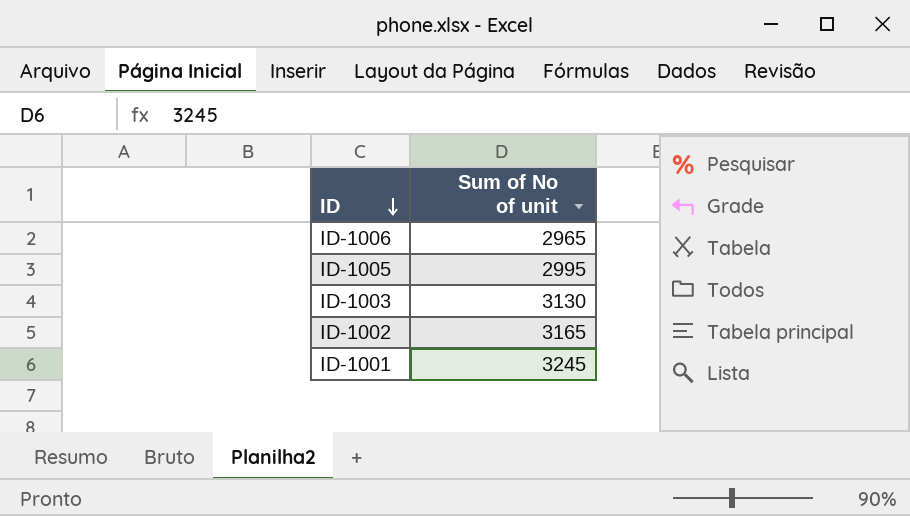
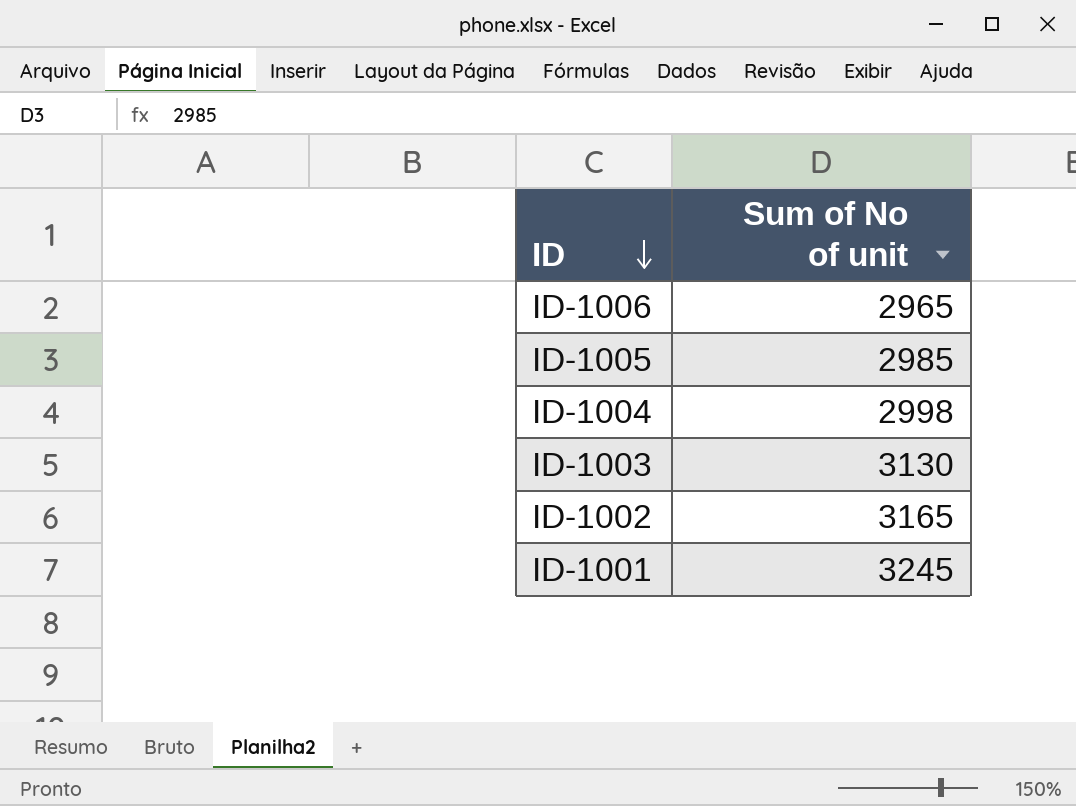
ID-1005 | Sum of No of unit: 2995 -> 2985
row ID-1004: none -> 2998

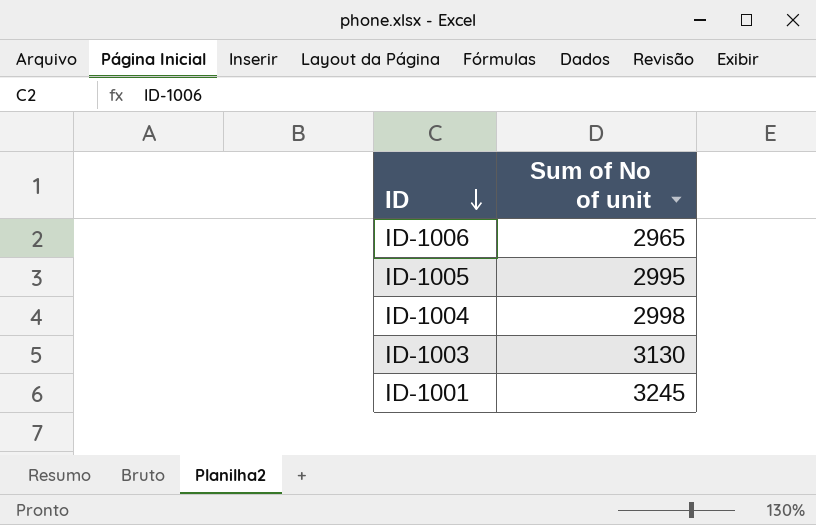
row ID-1002: 3165 -> none
ID-1005 | Sum of No of unit: 2985 -> 2995

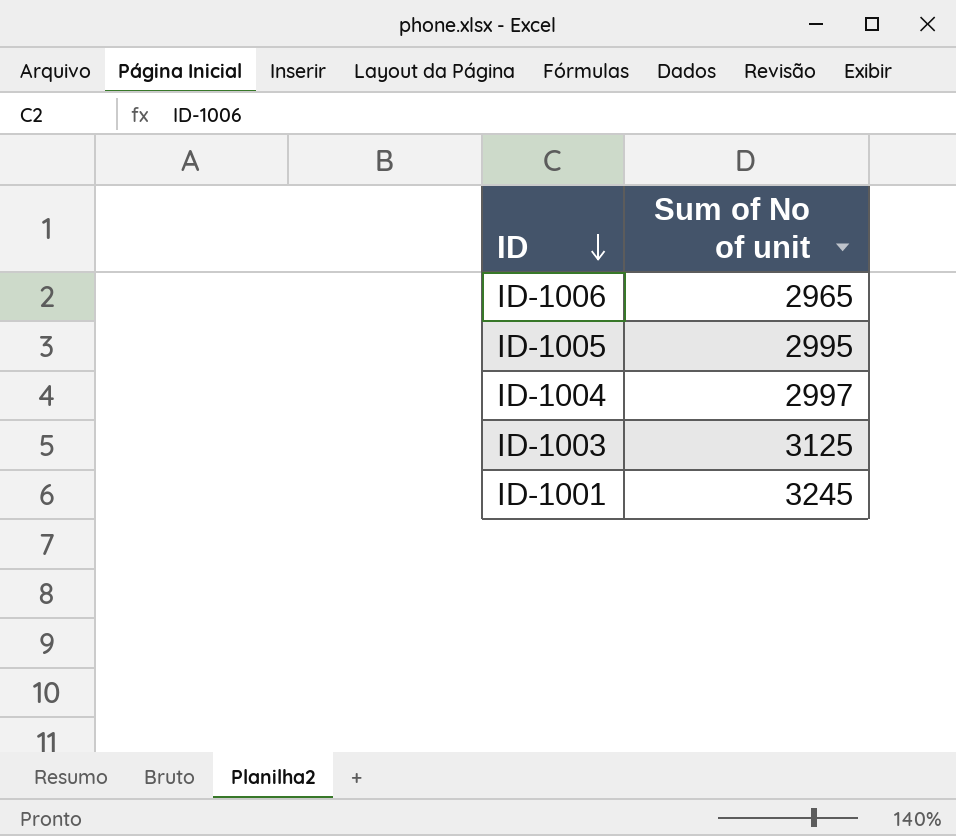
ID-1004 | Sum of No of unit: 2998 -> 2997
ID-1003 | Sum of No of unit: 3130 -> 3125

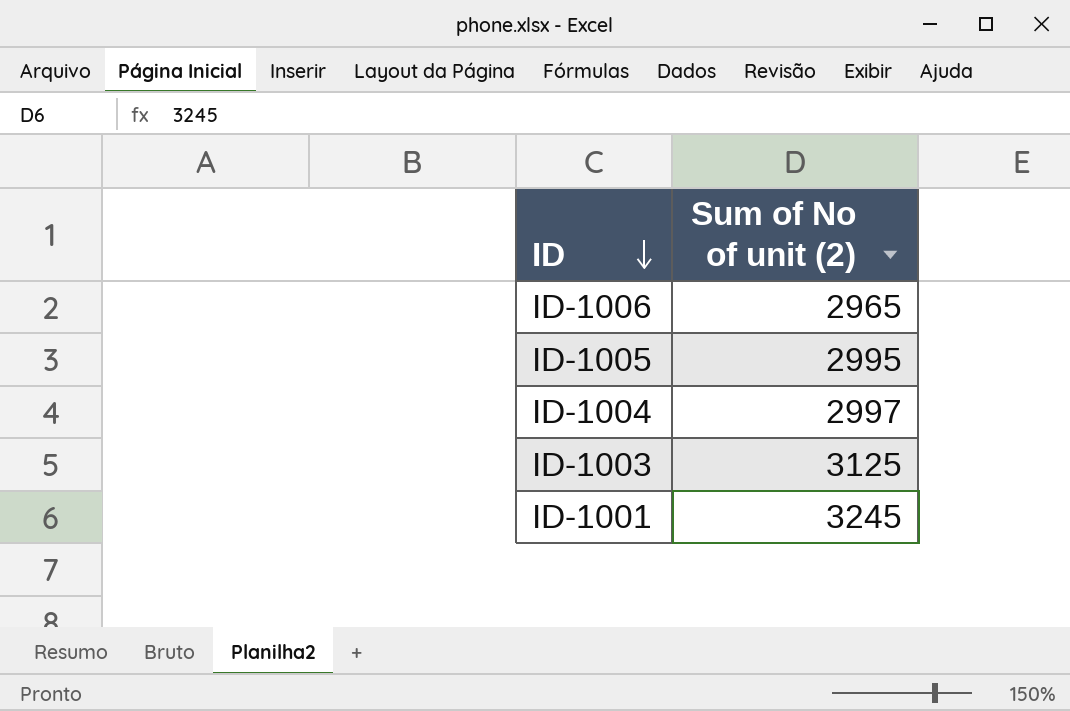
column name: Sum of No of unit -> Sum of No of unit (2)

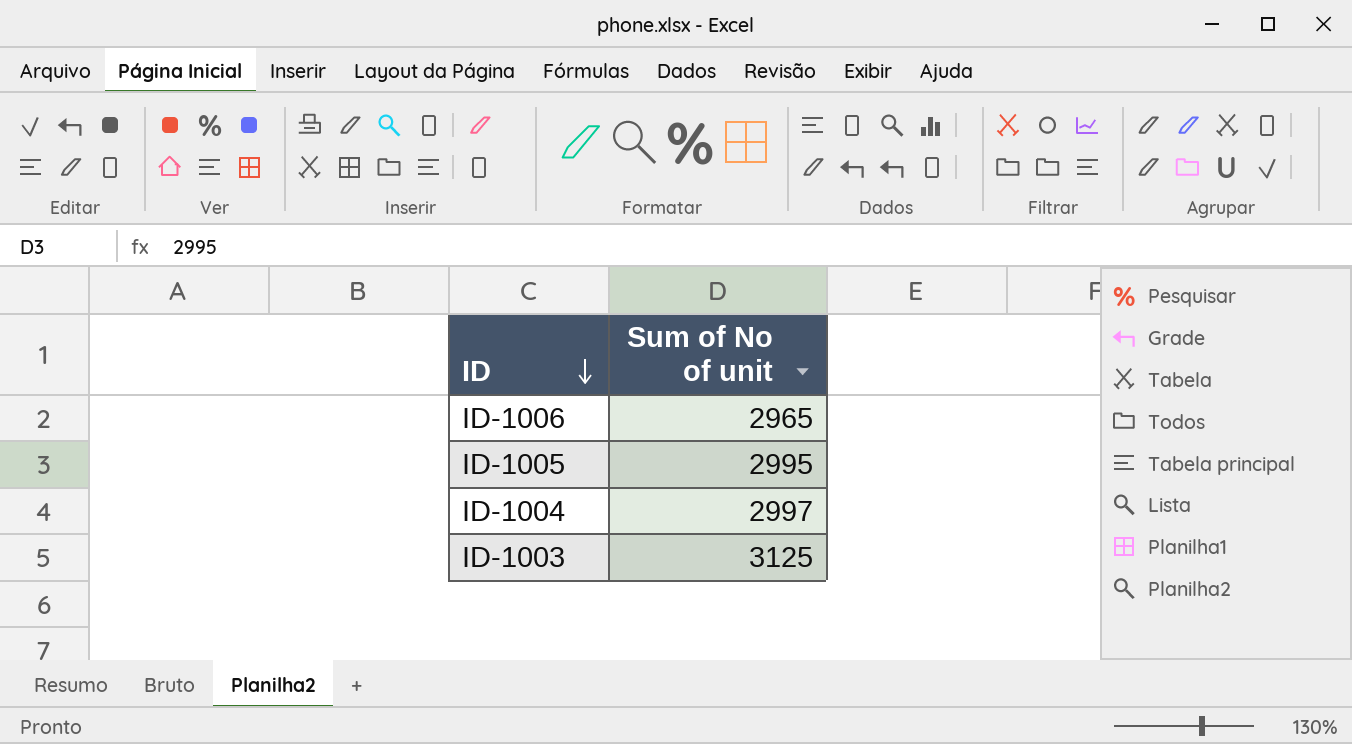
column name: Sum of No of unit (2) -> Sum of No of unit
row ID-1001: 3245 -> none

